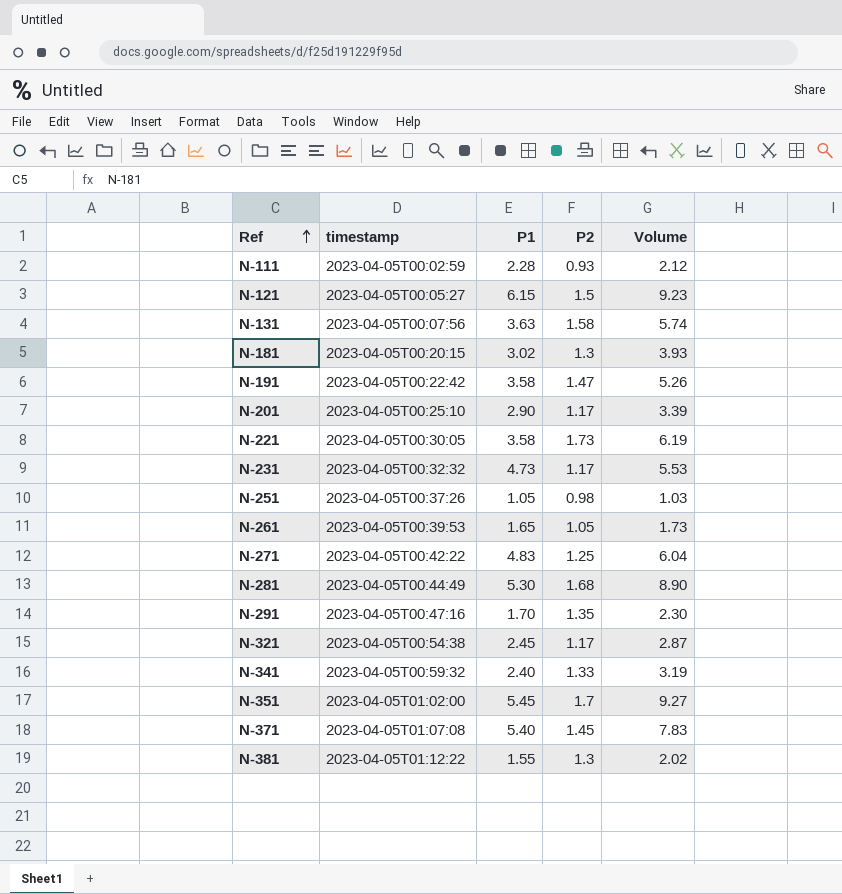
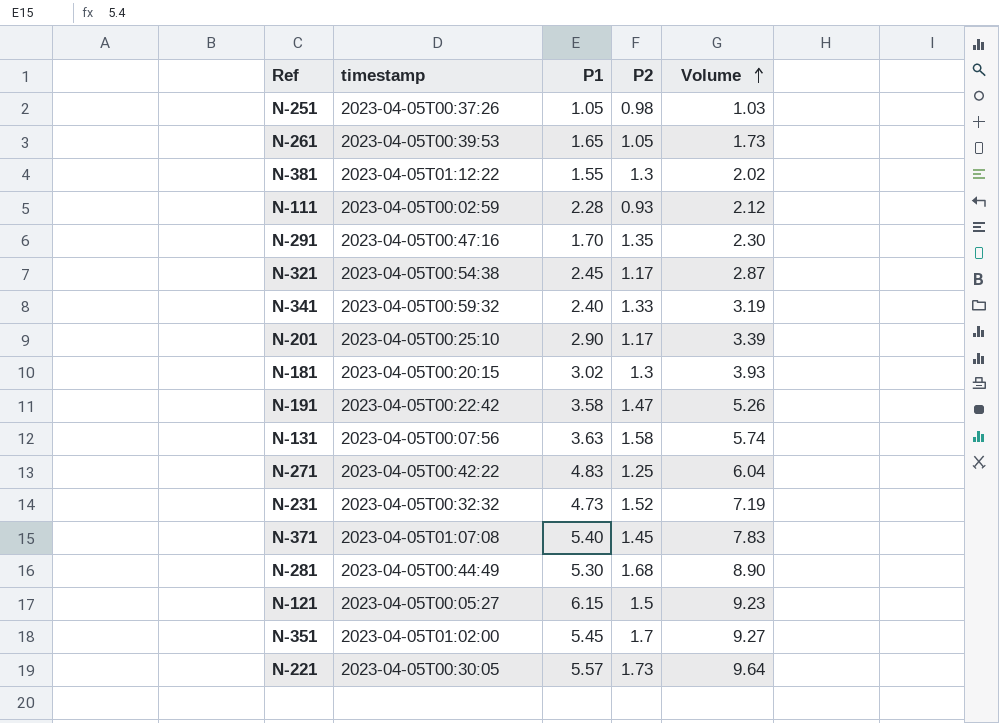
row order: Ref ascending -> Volume ascending
N-231 | P2: 1.17 -> 1.52
N-231 | Volume: 5.53 -> 7.19
N-221 | P1: 3.58 -> 5.57
N-221 | Volume: 6.19 -> 9.64

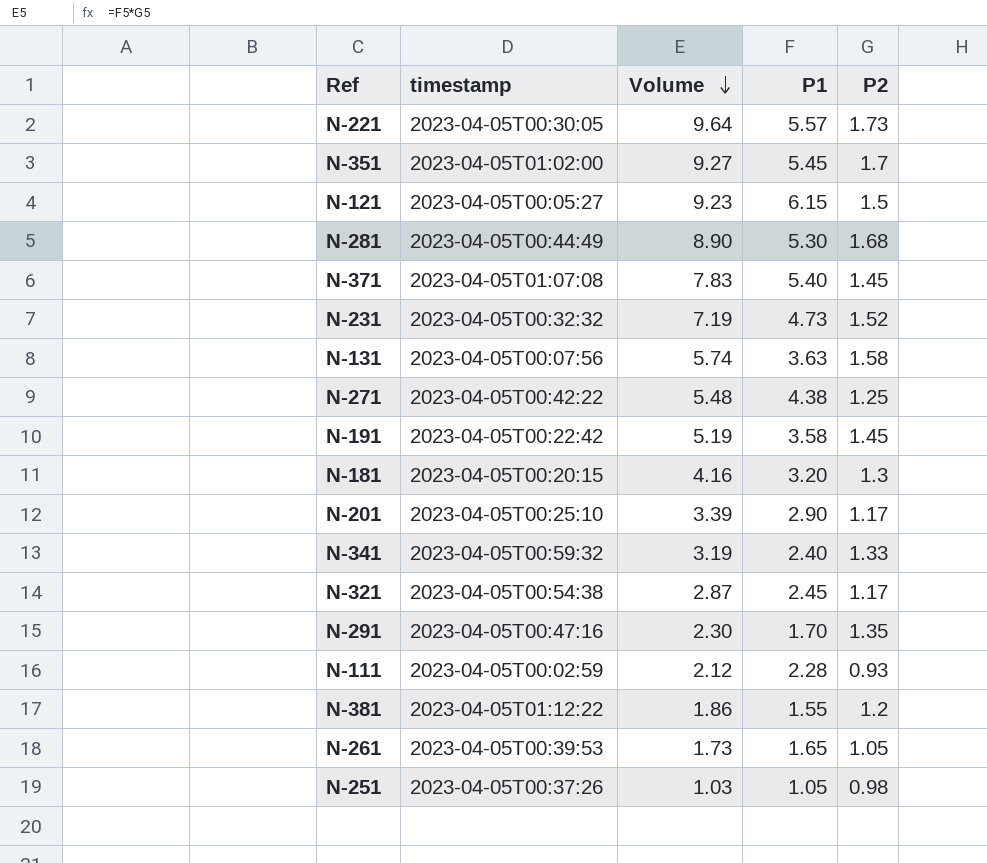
row order: Volume ascending -> Volume descending
column Volume | position: 5 -> 3
N-271 | Volume: 6.04 -> 5.48
N-271 | P1: 4.83 -> 4.38
N-191 | Volume: 5.26 -> 5.19
N-191 | P2: 1.47 -> 1.45
N-181 | Volume: 3.93 -> 4.16
N-181 | P1: 3.02 -> 3.20
N-381 | Volume: 2.02 -> 1.86
N-381 | P2: 1.3 -> 1.2

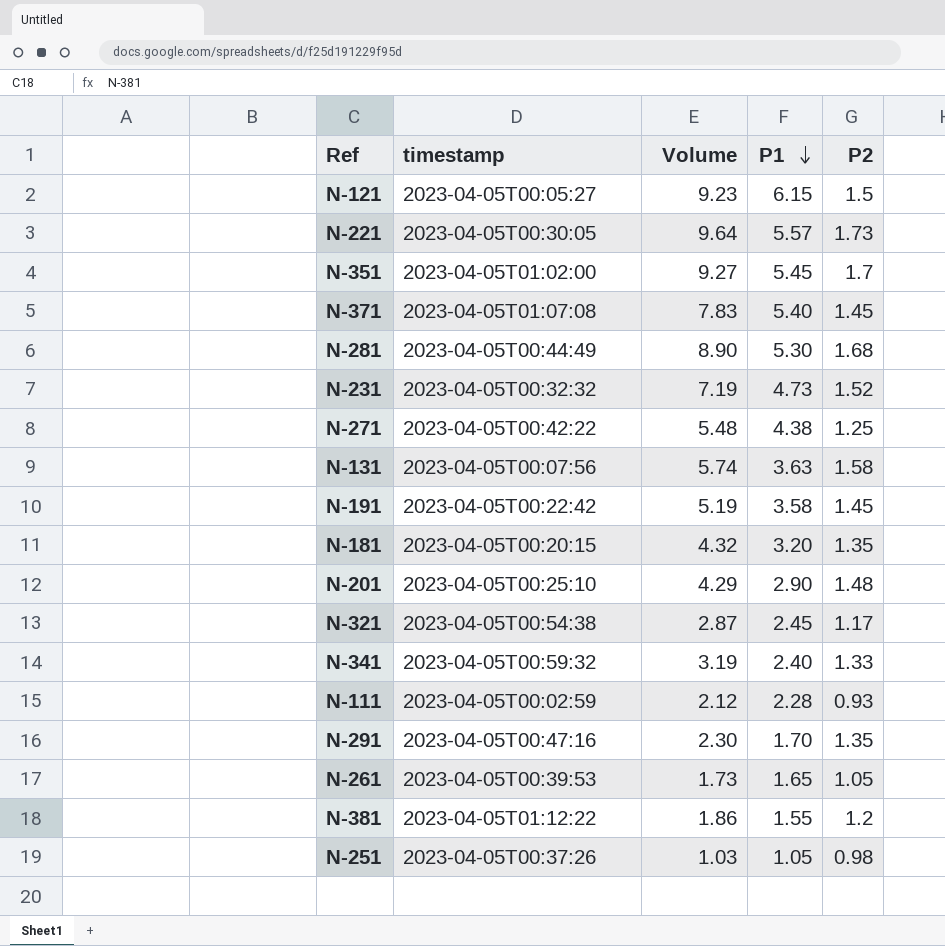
row order: Volume descending -> P1 descending
N-181 | Volume: 4.16 -> 4.32
N-181 | P2: 1.3 -> 1.35
N-201 | Volume: 3.39 -> 4.29
N-201 | P2: 1.17 -> 1.48

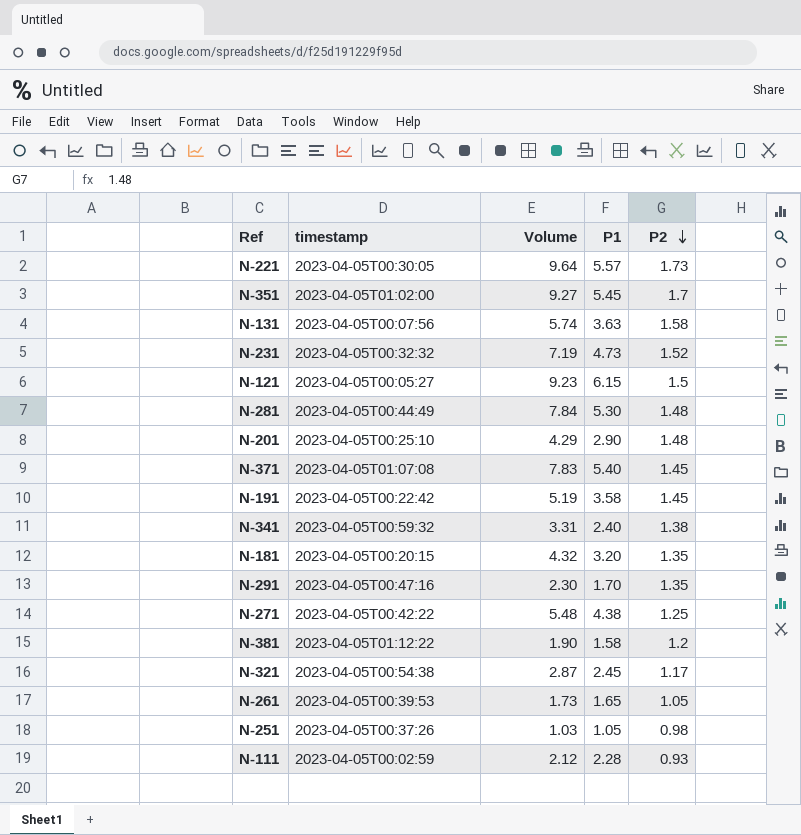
row order: P1 descending -> P2 descending
N-281 | Volume: 8.90 -> 7.84
N-281 | P2: 1.68 -> 1.48
N-341 | Volume: 3.19 -> 3.31
N-341 | P2: 1.33 -> 1.38
N-381 | Volume: 1.86 -> 1.90
N-381 | P1: 1.55 -> 1.58

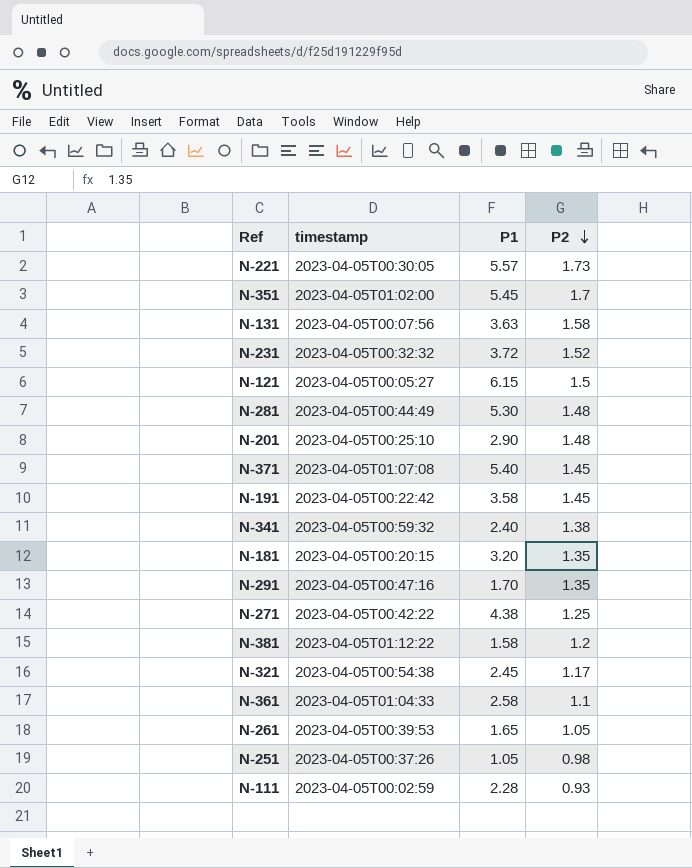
column Volume | formula: [P1] * [P2] -> none
N-231 | P1: 4.73 -> 3.72
row N-361: none -> 2023-04-05T01:04:33 | 2.58 | 1.1

